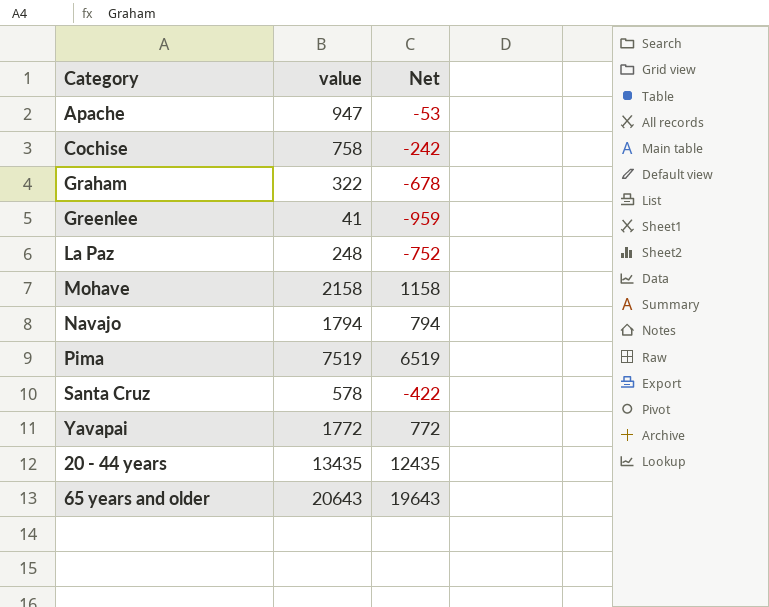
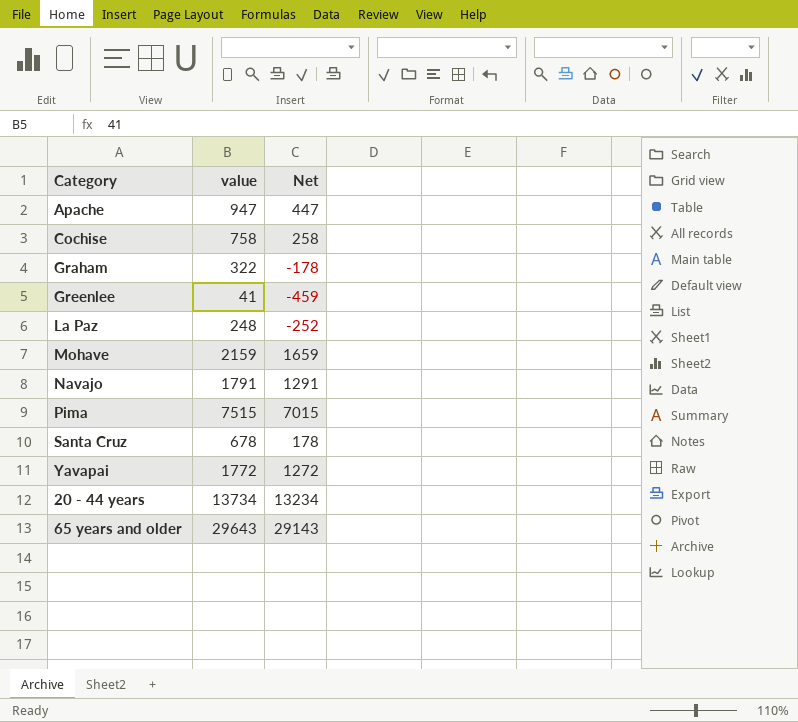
column Net | formula: [value] - 1000 -> [value] - 500
Mohave | value: 2158 -> 2159
Navajo | value: 1794 -> 1791
Pima | value: 7519 -> 7515
Santa Cruz | value: 578 -> 678
20 - 44 years | value: 13435 -> 13734
65 years and older | value: 20643 -> 29643

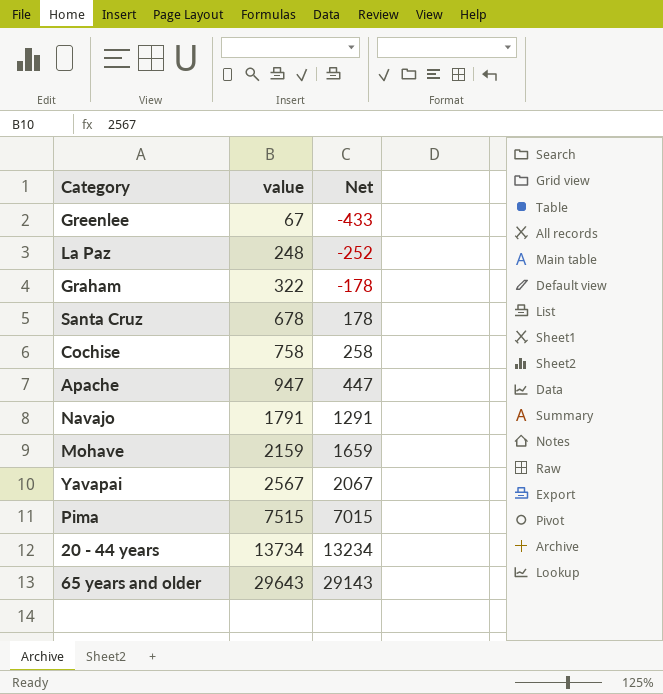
row order: none -> value ascending
Greenlee | value: 41 -> 67
Greenlee | Net: -459 -> -433
Yavapai | value: 1772 -> 2567
Yavapai | Net: 1272 -> 2067

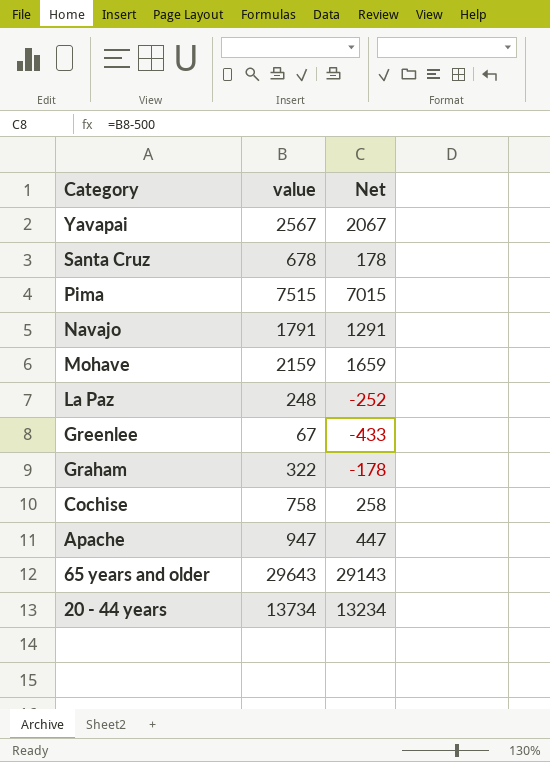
row order: value ascending -> Category descending

